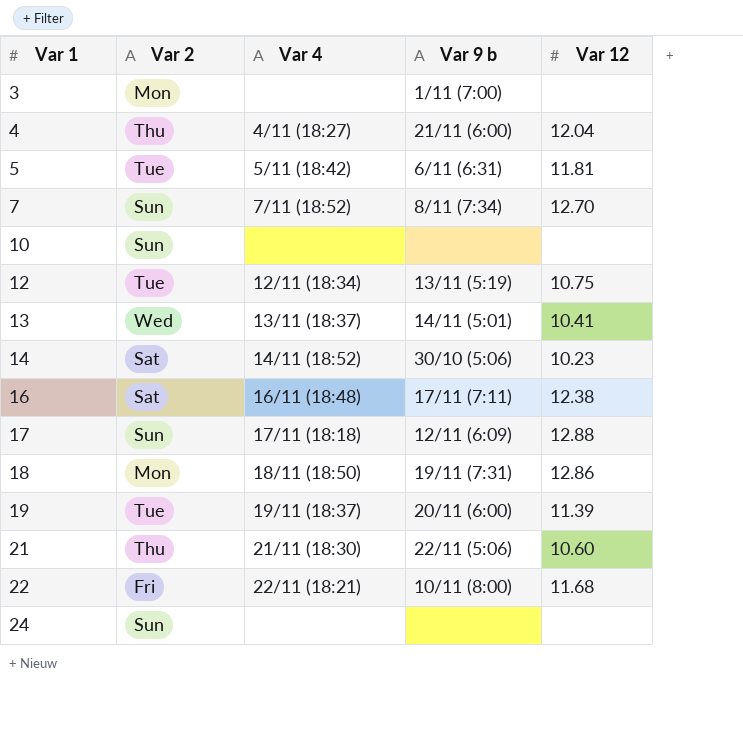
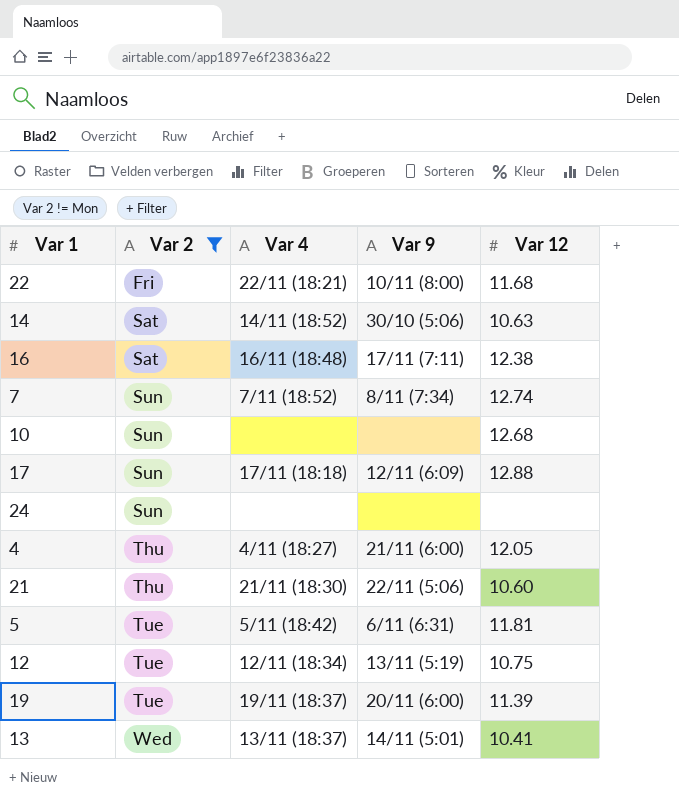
filter: none -> Var 2 != Mon
row order: Var 1 ascending -> Var 2 ascending
column name: Var 9 b -> Var 9
14 | Var 12: 10.23 -> 10.63
7 | Var 12: 12.70 -> 12.74
10 | Var 12: none -> 12.68
4 | Var 12: 12.04 -> 12.05

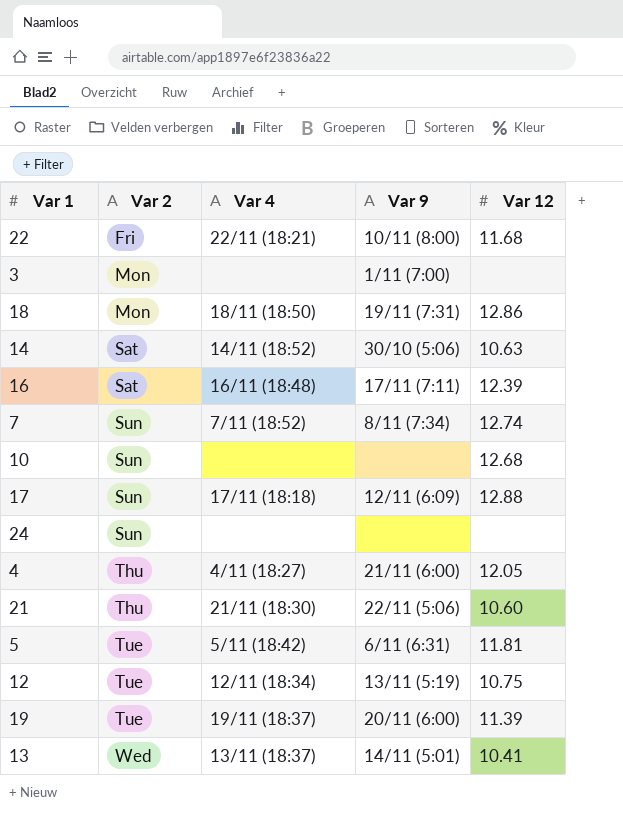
filter: Var 2 != Mon -> none
16 | Var 12: 12.38 -> 12.39

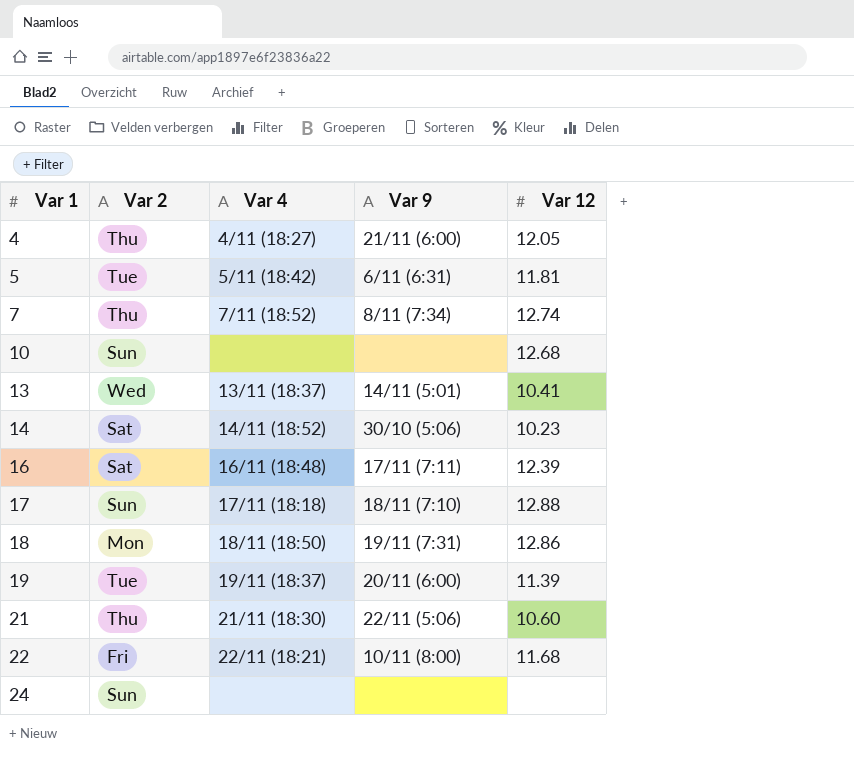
row order: Var 2 ascending -> Var 1 ascending
row 3: Mon | none | 1/11 (7:00) | none -> none
row 12: Tue | 12/11 (18:34) | 13/11 (5:19) | 10.75 -> none
7 | Var 2: Sun -> Thu
14 | Var 12: 10.63 -> 10.23
17 | Var 9: 12/11 (6:09) -> 18/11 (7:10)

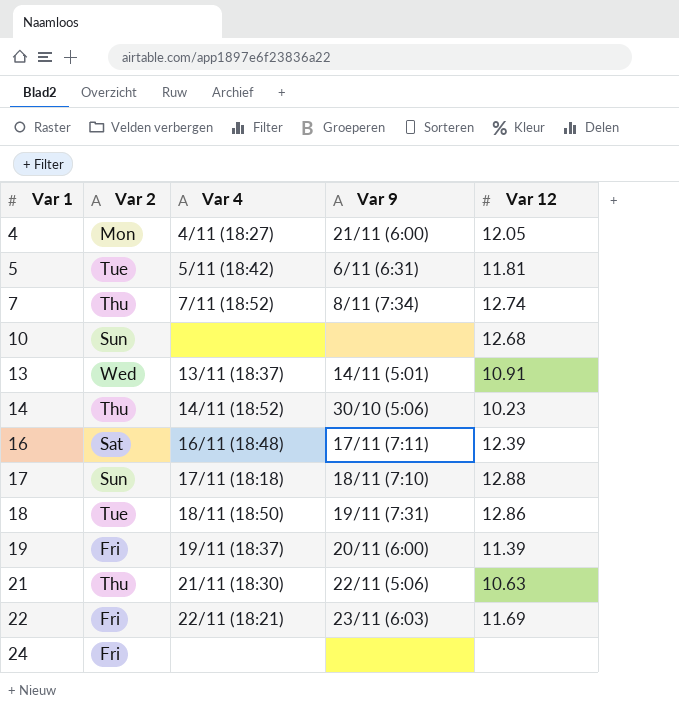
4 | Var 2: Thu -> Mon
13 | Var 12: 10.41 -> 10.91
14 | Var 2: Sat -> Thu
18 | Var 2: Mon -> Tue
19 | Var 2: Tue -> Fri
21 | Var 12: 10.60 -> 10.63
22 | Var 9: 10/11 (8:00) -> 23/11 (6:03)
22 | Var 12: 11.68 -> 11.69
24 | Var 2: Sun -> Fri

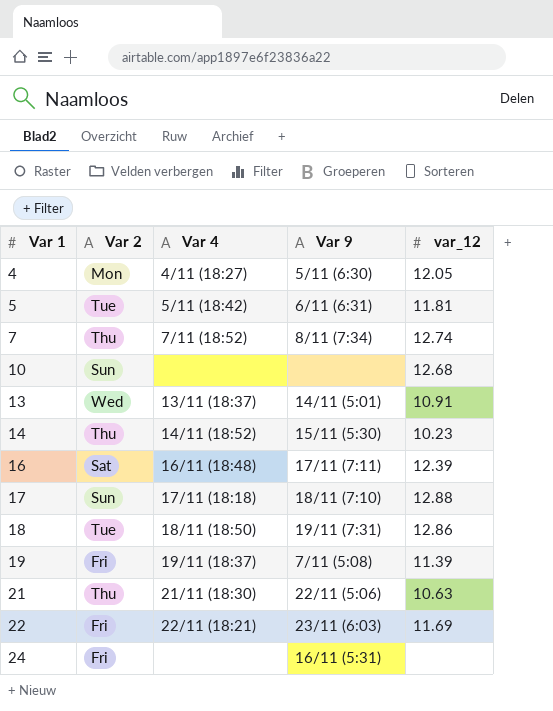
column name: Var 12 -> var_12
4 | Var 9: 21/11 (6:00) -> 5/11 (6:30)
14 | Var 9: 30/10 (5:06) -> 15/11 (5:30)
19 | Var 9: 20/11 (6:00) -> 7/11 (5:08)
24 | Var 9: none -> 16/11 (5:31)

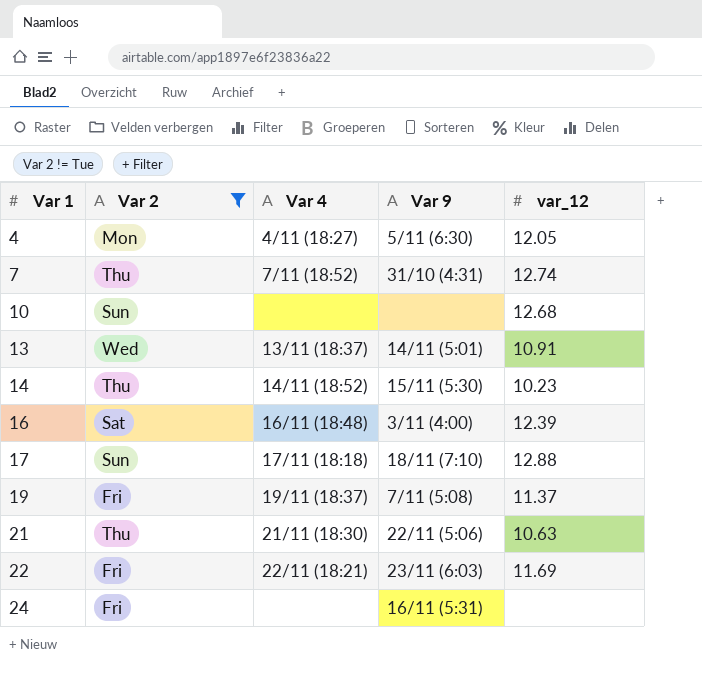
filter: none -> Var 2 != Tue
7 | Var 9: 8/11 (7:34) -> 31/10 (4:31)
16 | Var 9: 17/11 (7:11) -> 3/11 (4:00)
19 | var_12: 11.39 -> 11.37

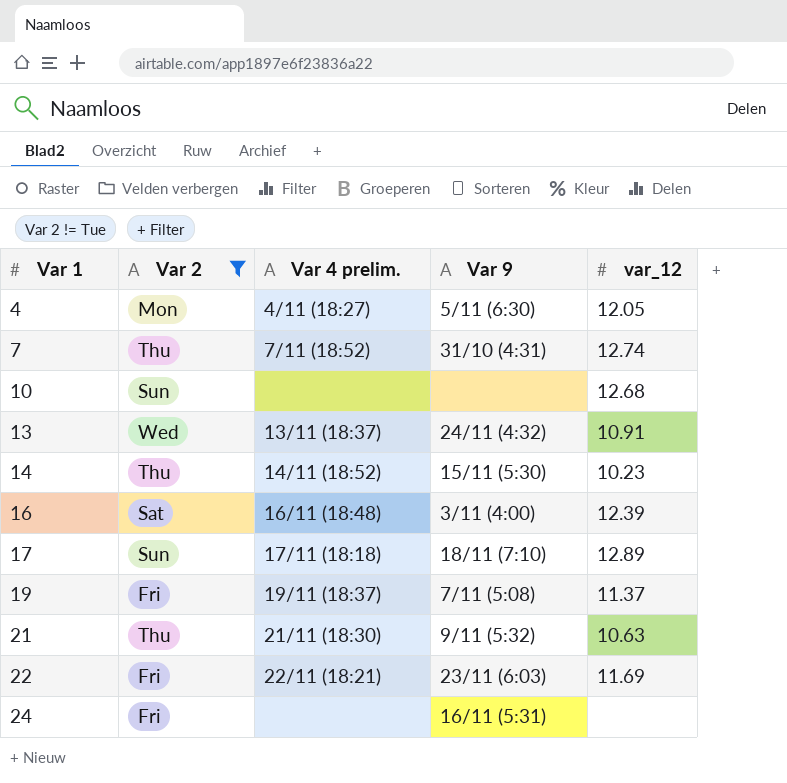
column name: Var 4 -> Var 4 prelim.
13 | Var 9: 14/11 (5:01) -> 24/11 (4:32)
17 | var_12: 12.88 -> 12.89
21 | Var 9: 22/11 (5:06) -> 9/11 (5:32)

